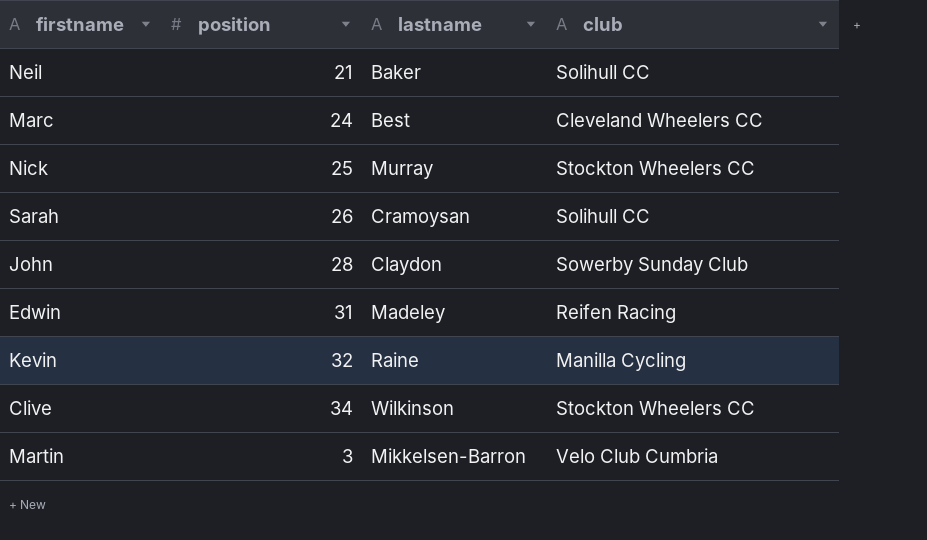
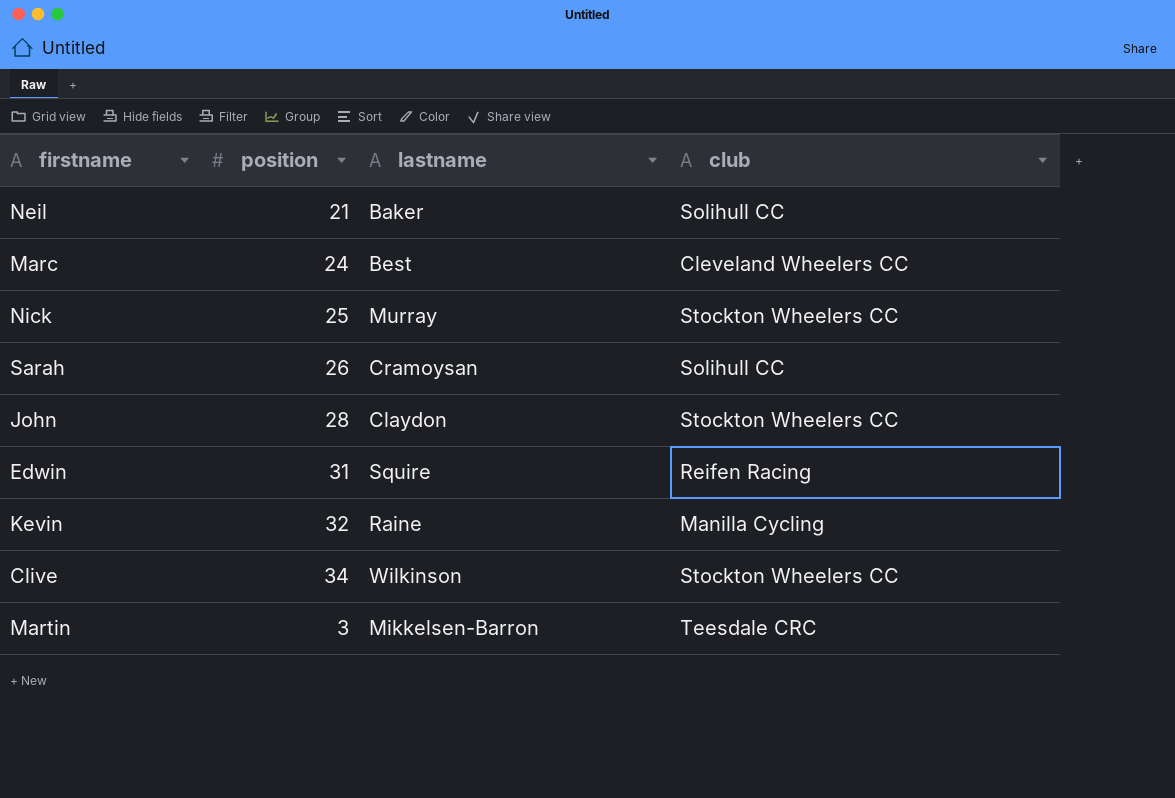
John | club: Sowerby Sunday Club -> Stockton Wheelers CC
Edwin | lastname: Madeley -> Squire
Martin | club: Velo Club Cumbria -> Teesdale CRC

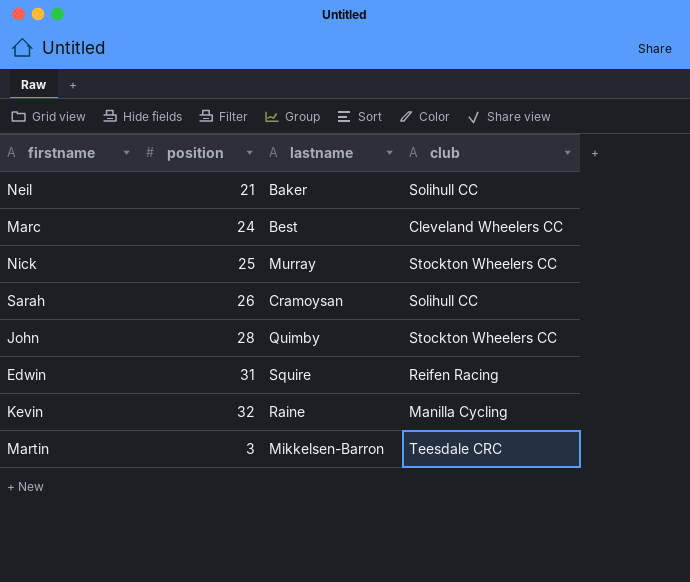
row Clive: 34 | Wilkinson | Stockton Wheelers CC -> none
John | lastname: Claydon -> Quimby

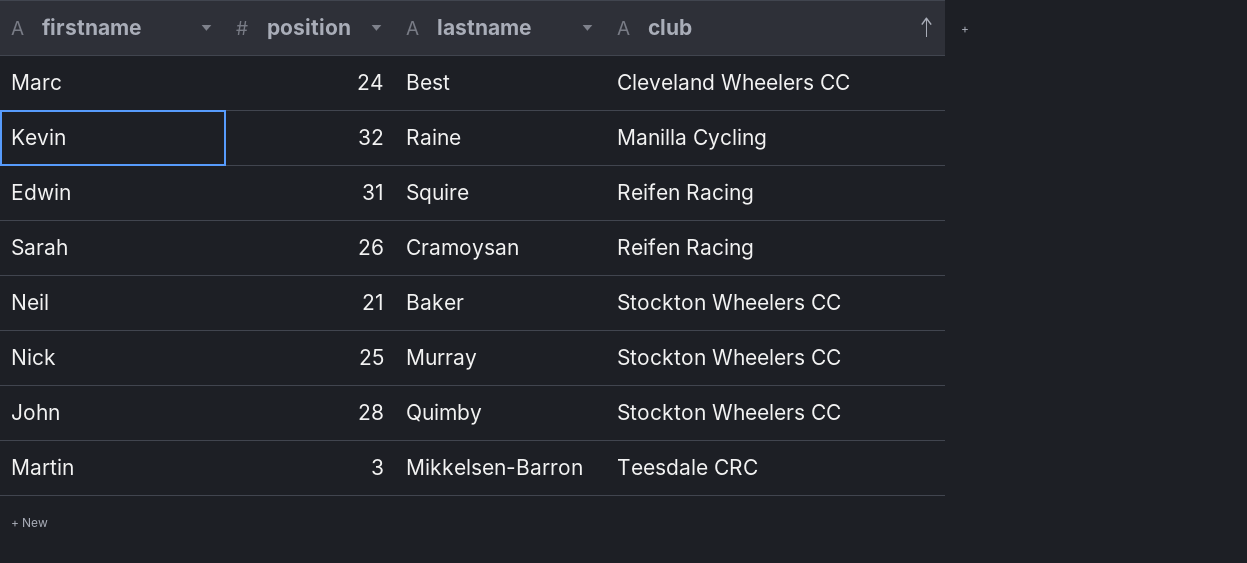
row order: none -> club ascending
Sarah | club: Solihull CC -> Reifen Racing
Neil | club: Solihull CC -> Stockton Wheelers CC

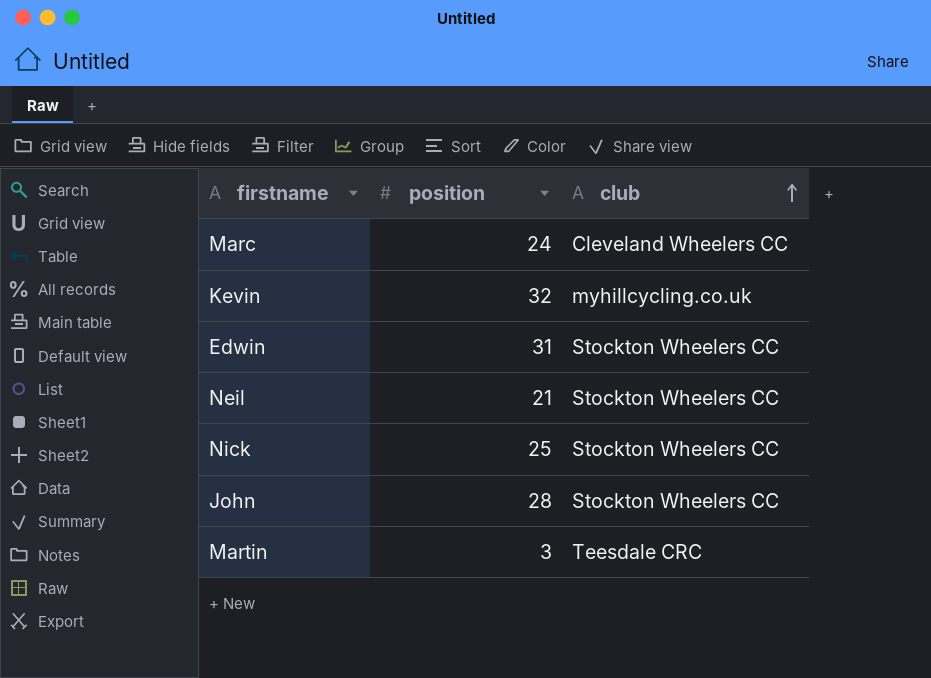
column lastname | position: 3 -> none
row Sarah: 26 | Cramoysan | Reifen Racing -> none
Kevin | club: Manilla Cycling -> myhillcycling.co.uk
Edwin | club: Reifen Racing -> Stockton Wheelers CC

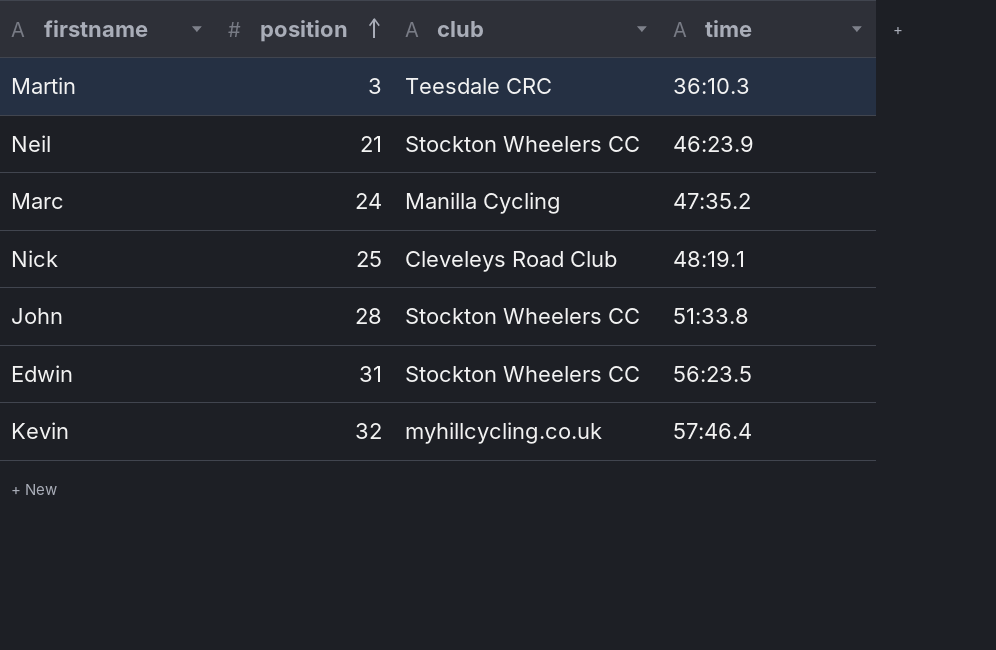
row order: club ascending -> position ascending
column time | position: none -> 4
Marc | club: Cleveland Wheelers CC -> Manilla Cycling
Nick | club: Stockton Wheelers CC -> Cleveleys Road Club

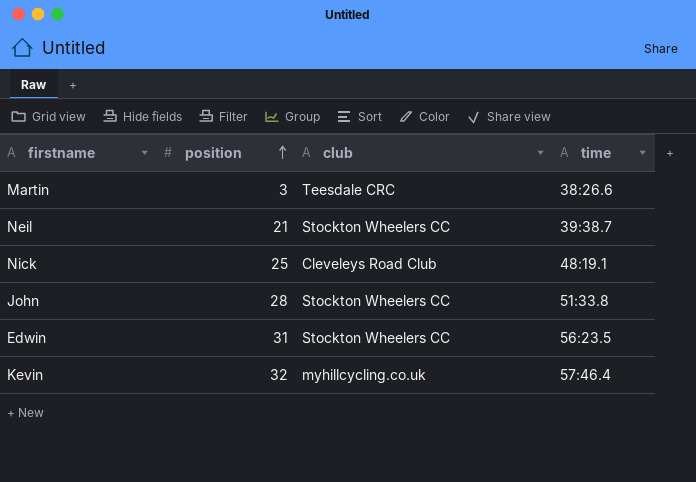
row Marc: 24 | Manilla Cycling | 47:35.2 -> none
Martin | time: 36:10.3 -> 38:26.6
Neil | time: 46:23.9 -> 39:38.7

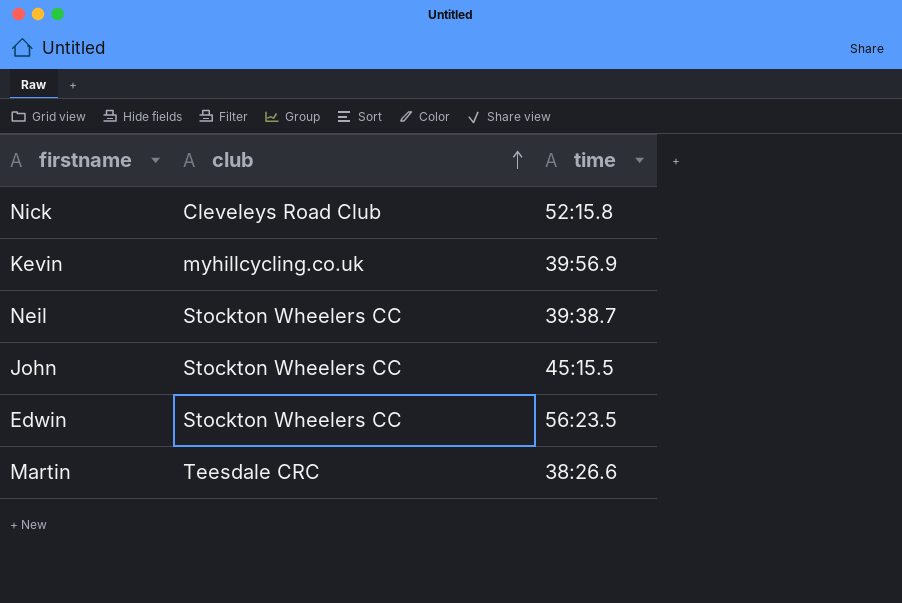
row order: position ascending -> club ascending
column position | position: 2 -> none
Nick | time: 48:19.1 -> 52:15.8
Kevin | time: 57:46.4 -> 39:56.9
John | time: 51:33.8 -> 45:15.5

